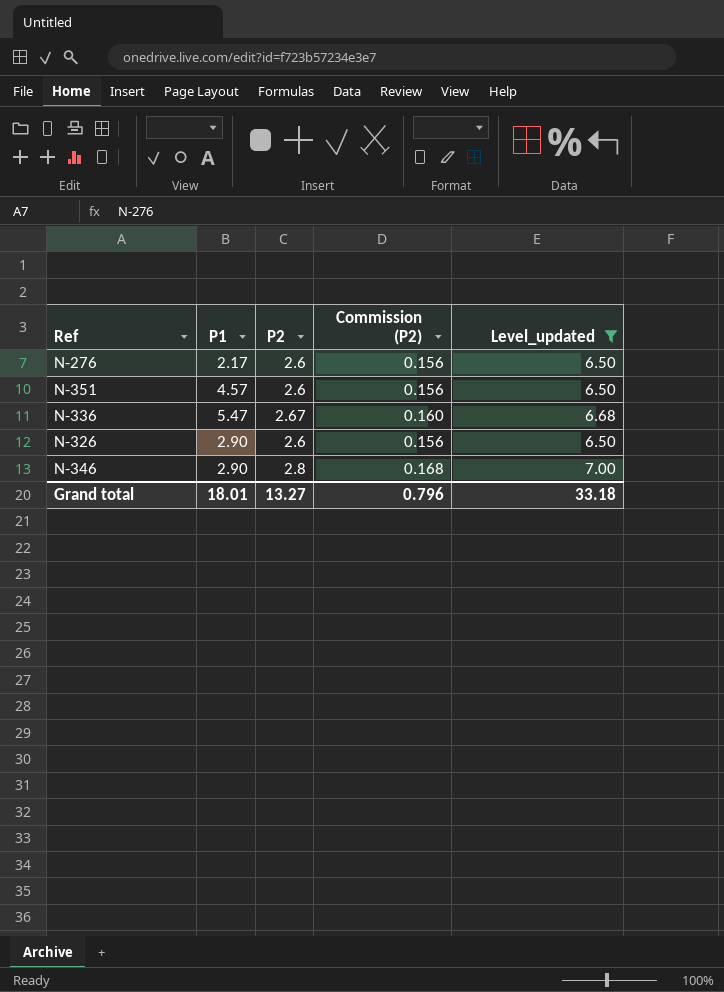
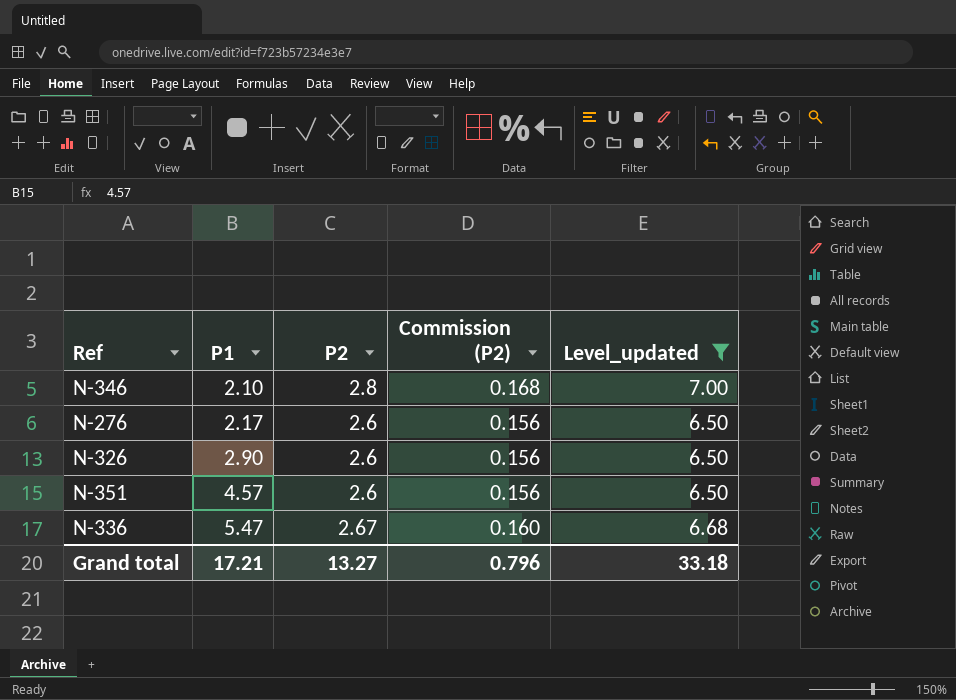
row order: none -> P1 ascending
N-346 | P1: 2.90 -> 2.10
Grand total | P1: 18.01 -> 17.21

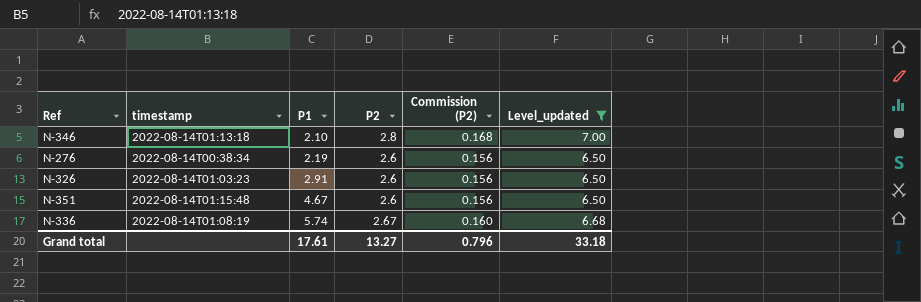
column timestamp | position: none -> 2
N-276 | P1: 2.17 -> 2.19
N-326 | P1: 2.90 -> 2.91
N-351 | P1: 4.57 -> 4.67
N-336 | P1: 5.47 -> 5.74
Grand total | P1: 17.21 -> 17.61

